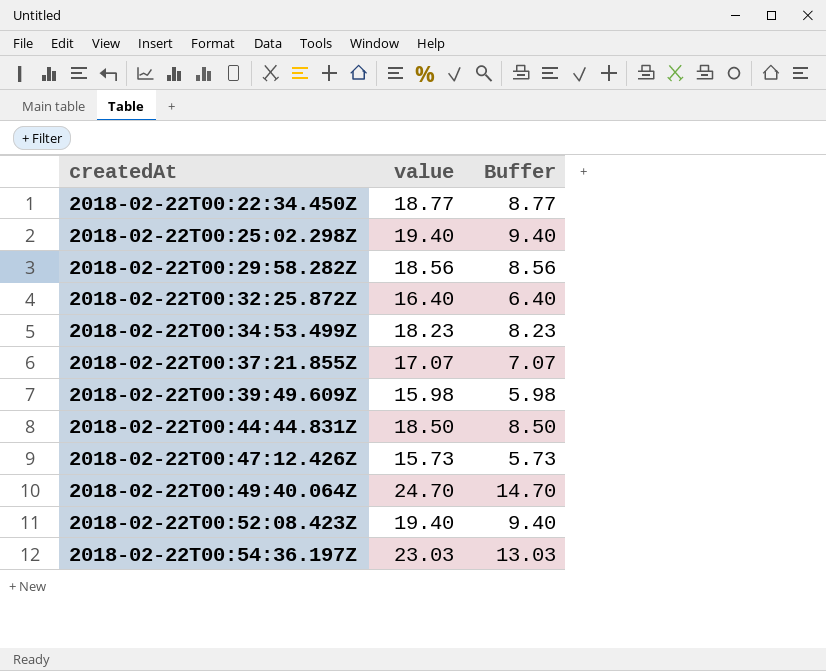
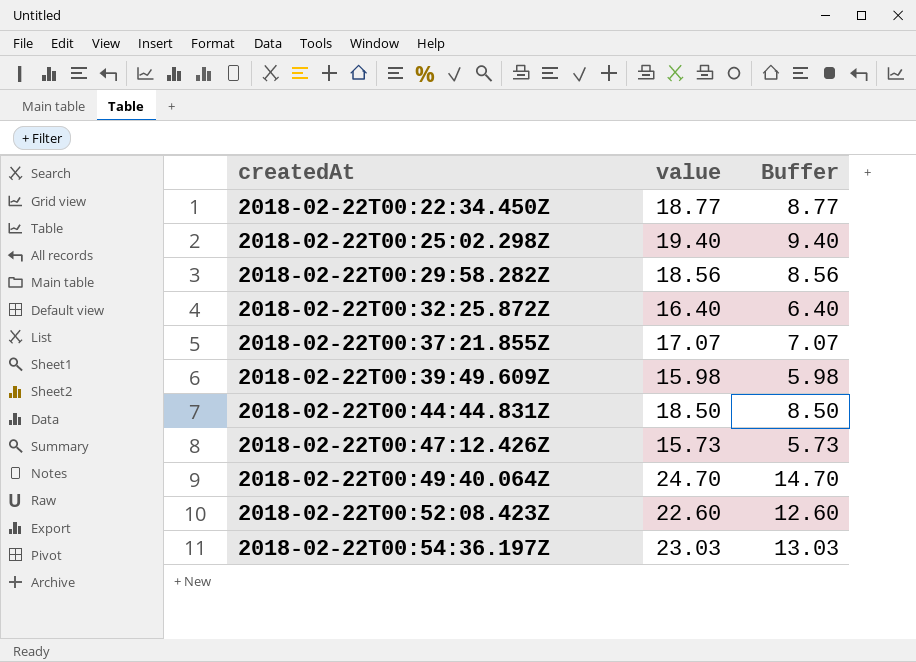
row 2018-02-22T00:34:53.499Z: 18.23 | 8.23 -> none
2018-02-22T00:52:08.423Z | value: 19.40 -> 22.60
2018-02-22T00:52:08.423Z | Buffer: 9.40 -> 12.60

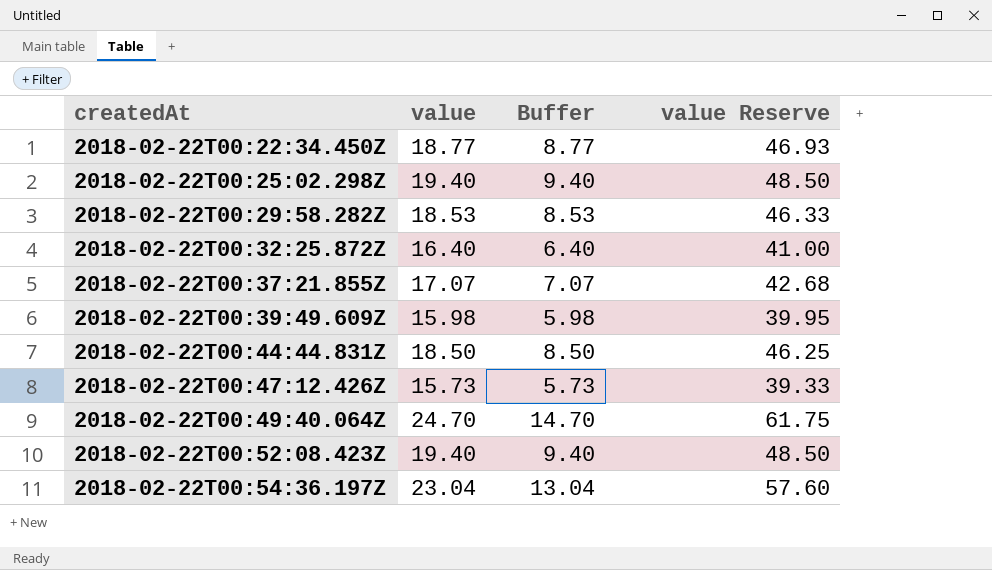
column value Reserve | formula: none -> [value] * 2.5
2018-02-22T00:29:58.282Z | value: 18.56 -> 18.53
2018-02-22T00:29:58.282Z | Buffer: 8.56 -> 8.53
2018-02-22T00:52:08.423Z | value: 22.60 -> 19.40
2018-02-22T00:52:08.423Z | Buffer: 12.60 -> 9.40
2018-02-22T00:54:36.197Z | value: 23.03 -> 23.04
2018-02-22T00:54:36.197Z | Buffer: 13.03 -> 13.04

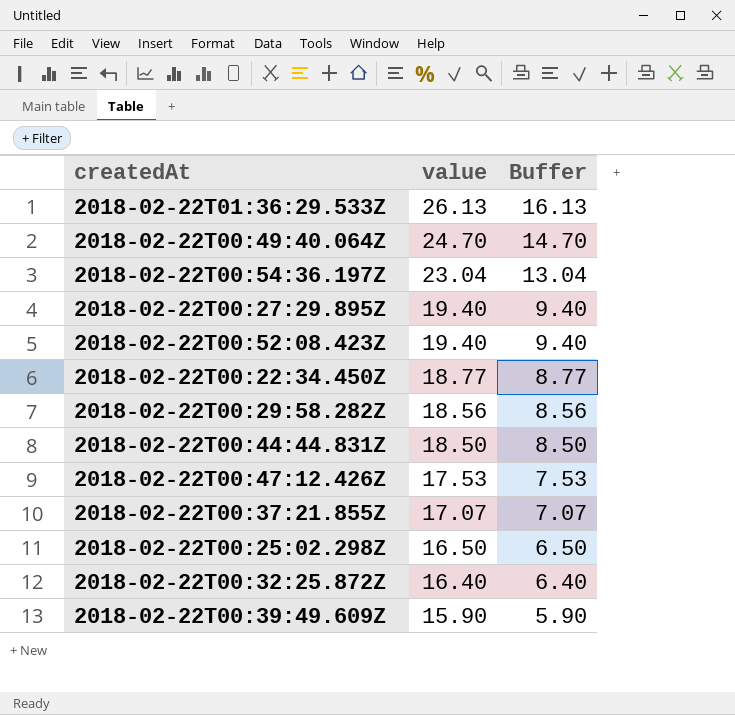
row order: createdAt ascending -> value descending
column value Reserve | formula: [value] * 2.5 -> none
row 2018-02-22T01:36:29.533Z: none -> 26.13 | 16.13
row 2018-02-22T00:27:29.895Z: none -> 19.40 | 9.40
2018-02-22T00:29:58.282Z | value: 18.53 -> 18.56
2018-02-22T00:29:58.282Z | Buffer: 8.53 -> 8.56
2018-02-22T00:47:12.426Z | value: 15.73 -> 17.53
2018-02-22T00:47:12.426Z | Buffer: 5.73 -> 7.53
2018-02-22T00:25:02.298Z | value: 19.40 -> 16.50
2018-02-22T00:25:02.298Z | Buffer: 9.40 -> 6.50
2018-02-22T00:39:49.609Z | value: 15.98 -> 15.90
2018-02-22T00:39:49.609Z | Buffer: 5.98 -> 5.90

